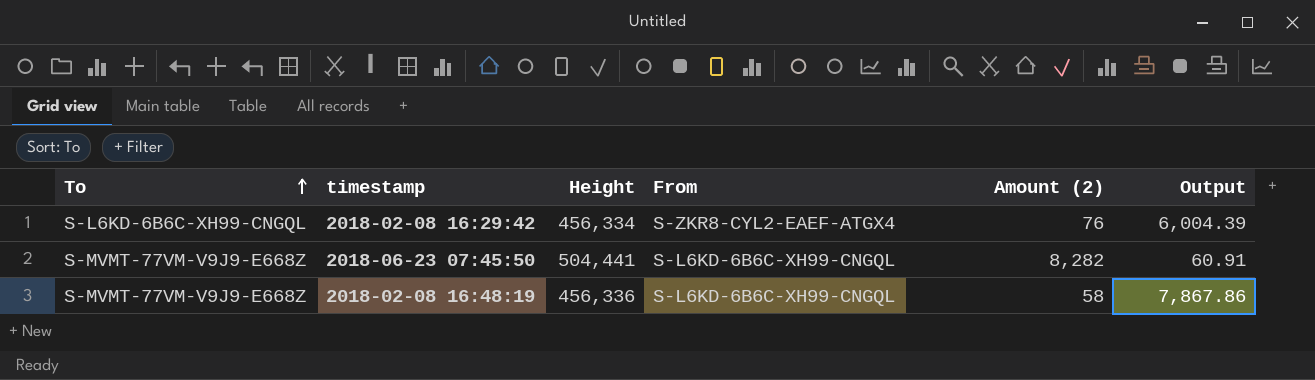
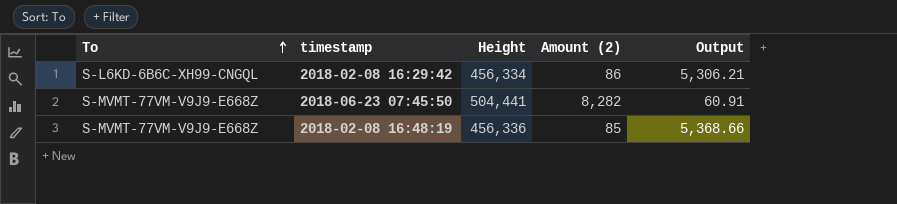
column From | position: 4 -> none
2018-02-08 16:29:42 | Amount (2): 76 -> 86
2018-02-08 16:29:42 | Output: 6,004.39 -> 5,306.21
2018-02-08 16:48:19 | Amount (2): 58 -> 85
2018-02-08 16:48:19 | Output: 7,867.86 -> 5,368.66

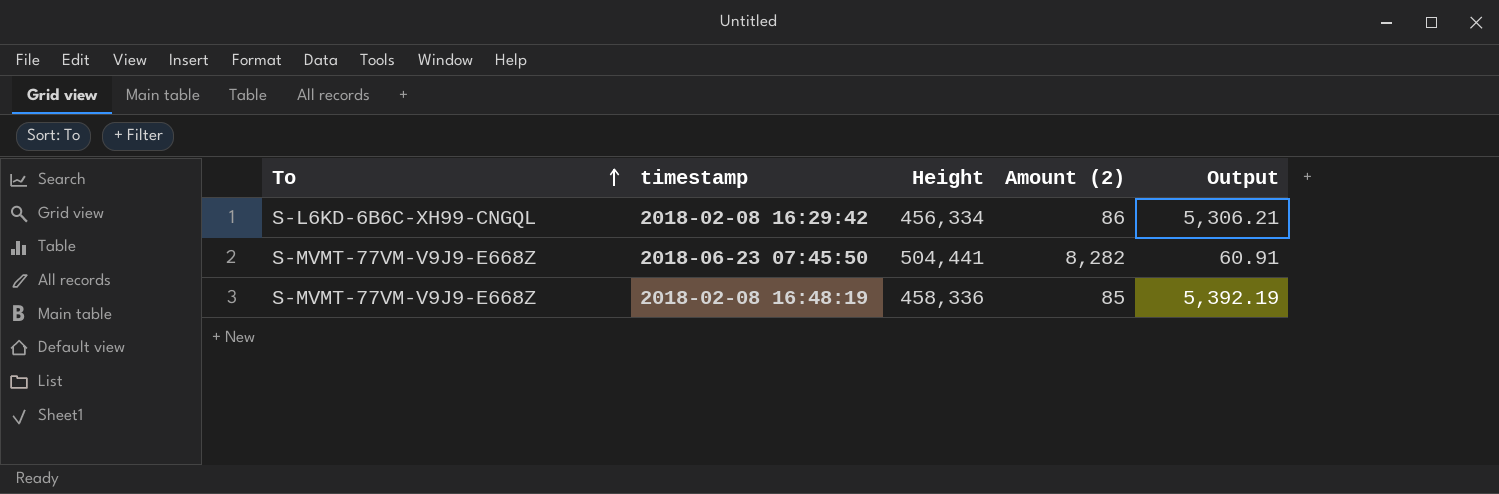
2018-02-08 16:48:19 | Height: 456,336 -> 458,336
2018-02-08 16:48:19 | Output: 5,368.66 -> 5,392.19

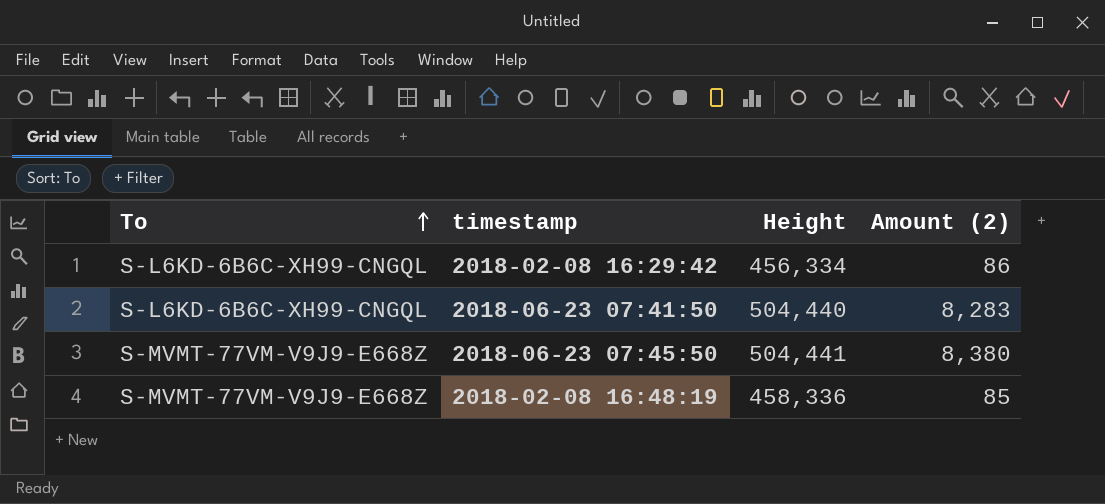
column Output | formula: [Height] / [Amount (2)] -> none
row 2018-06-23 07:41:50: none -> S-L6KD-6B6C-XH99-CNGQL | 504,440 | 8,283
2018-06-23 07:45:50 | Amount (2): 8,282 -> 8,380

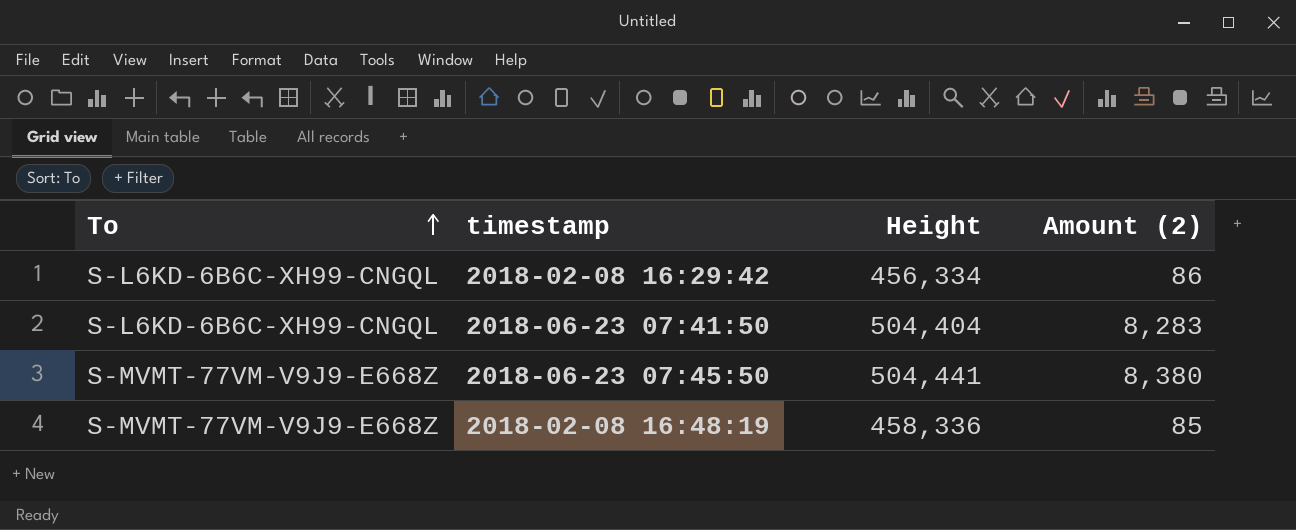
2018-06-23 07:41:50 | Height: 504,440 -> 504,404

